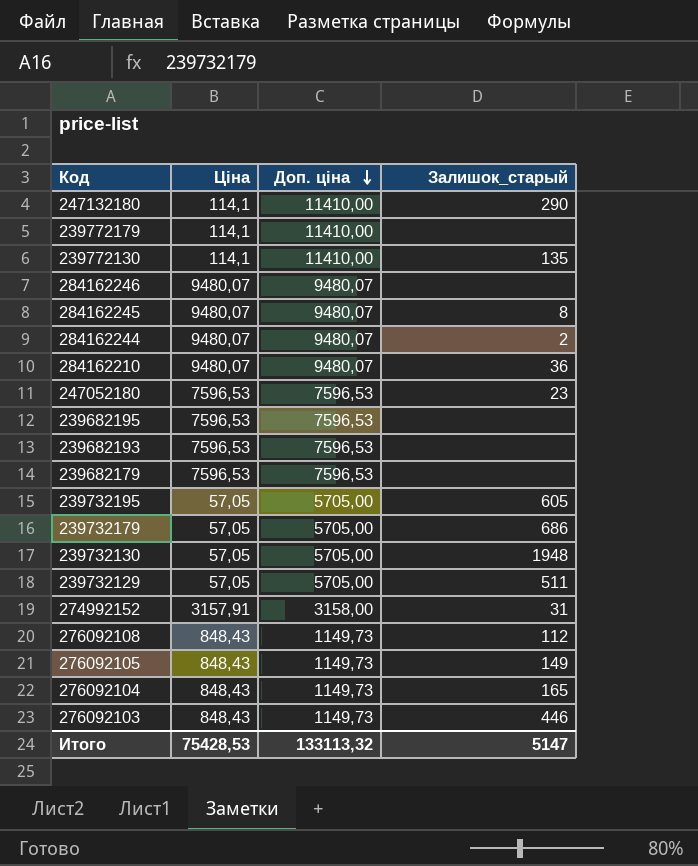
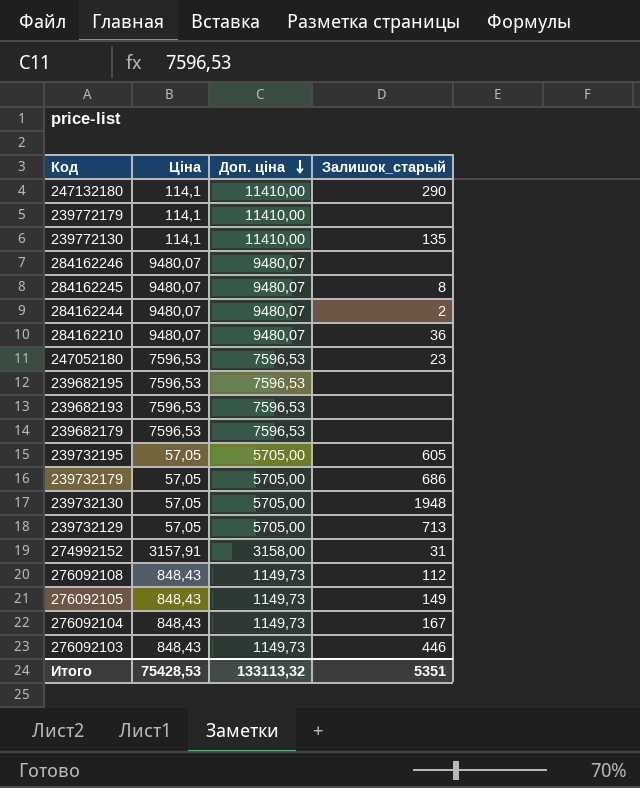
239732129 | Залишок_старый: 511 -> 713
276092104 | Залишок_старый: 165 -> 167
Итого | Залишок_старый: 5147 -> 5351

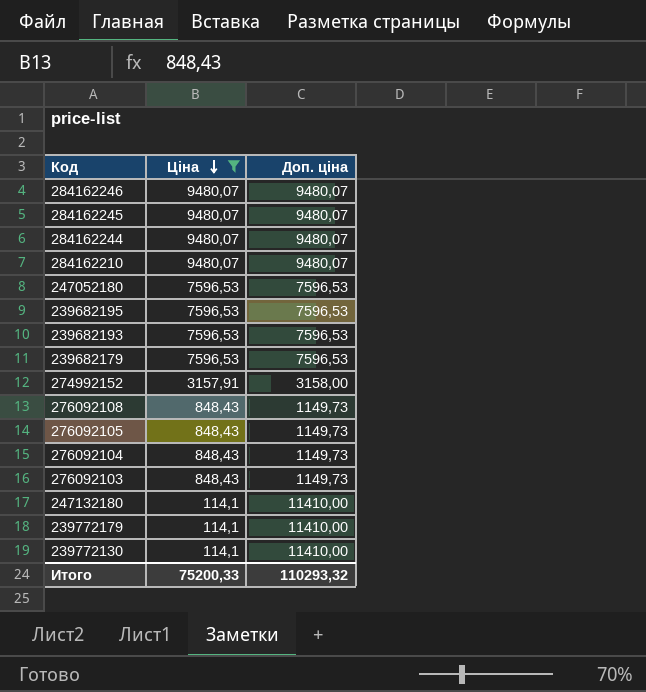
filter: none -> Ціна != 57,05
row order: Доп. ціна descending -> Ціна descending
column Залишок_старый | position: 4 -> none
Итого | Ціна: 75428,53 -> 75200,33
Итого | Доп. ціна: 133113,32 -> 110293,32

